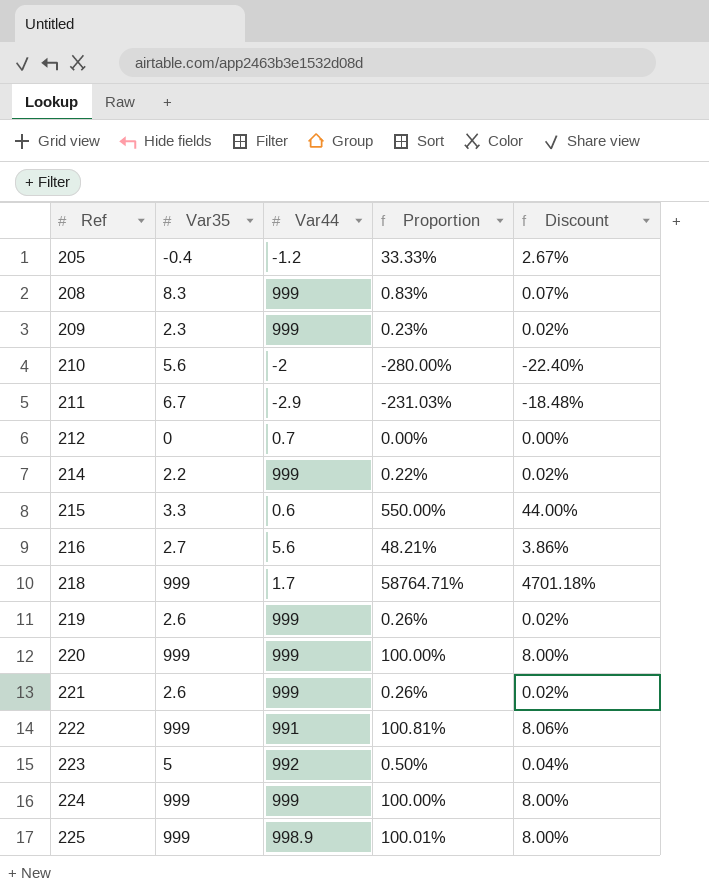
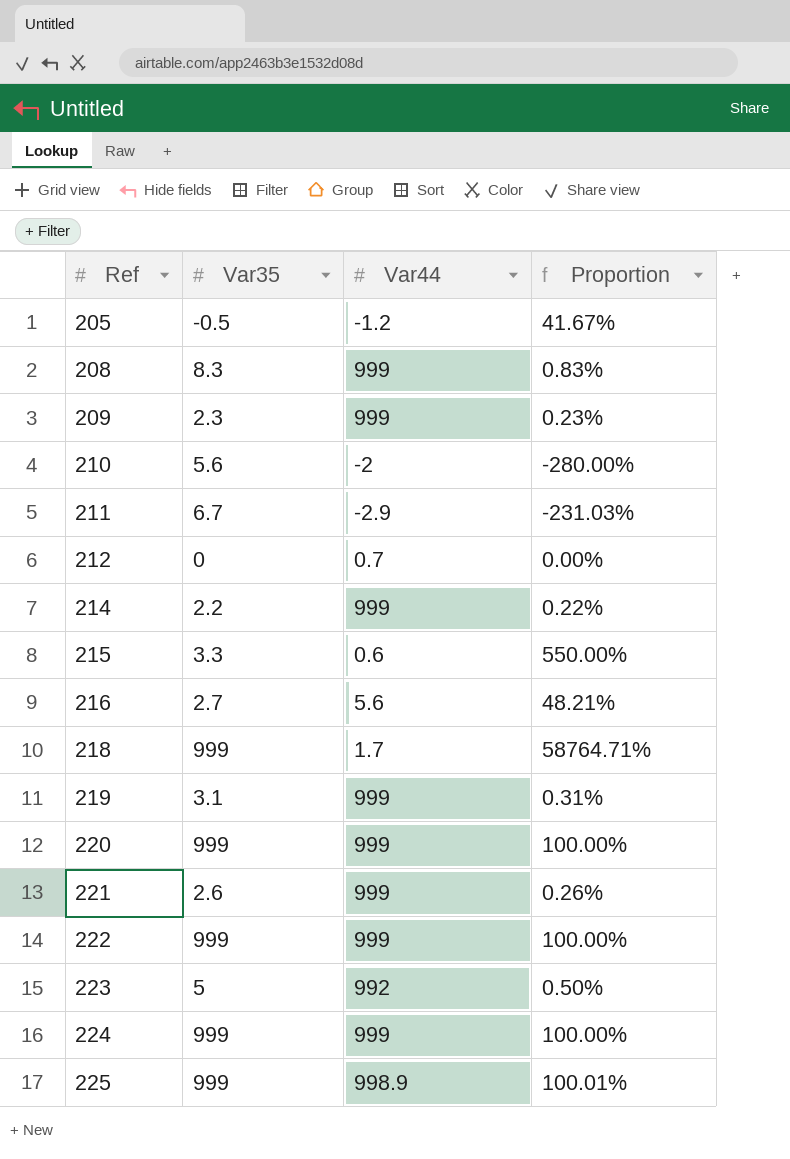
column Discount | formula: [Proportion] * 0.08 -> none
205 | Var35: -0.4 -> -0.5
205 | Proportion: 33.33% -> 41.67%
219 | Var35: 2.6 -> 3.1
219 | Proportion: 0.26% -> 0.31%
222 | Var44: 991 -> 999
222 | Proportion: 100.81% -> 100.00%

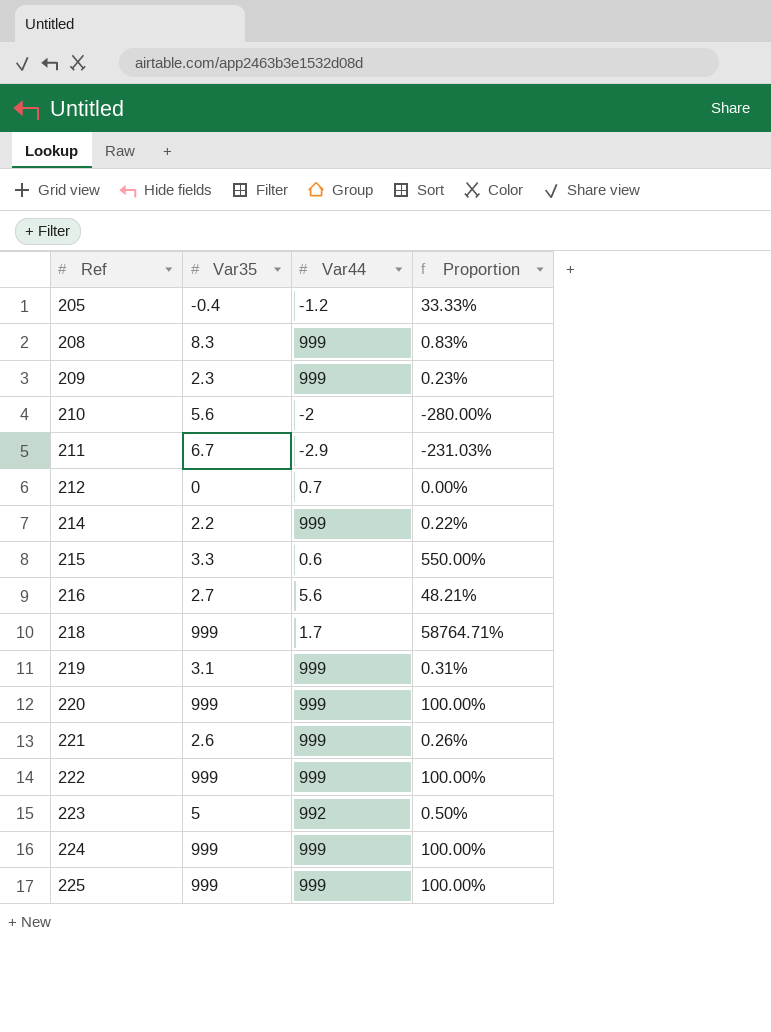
205 | Var35: -0.5 -> -0.4
205 | Proportion: 41.67% -> 33.33%
225 | Var44: 998.9 -> 999
225 | Proportion: 100.01% -> 100.00%

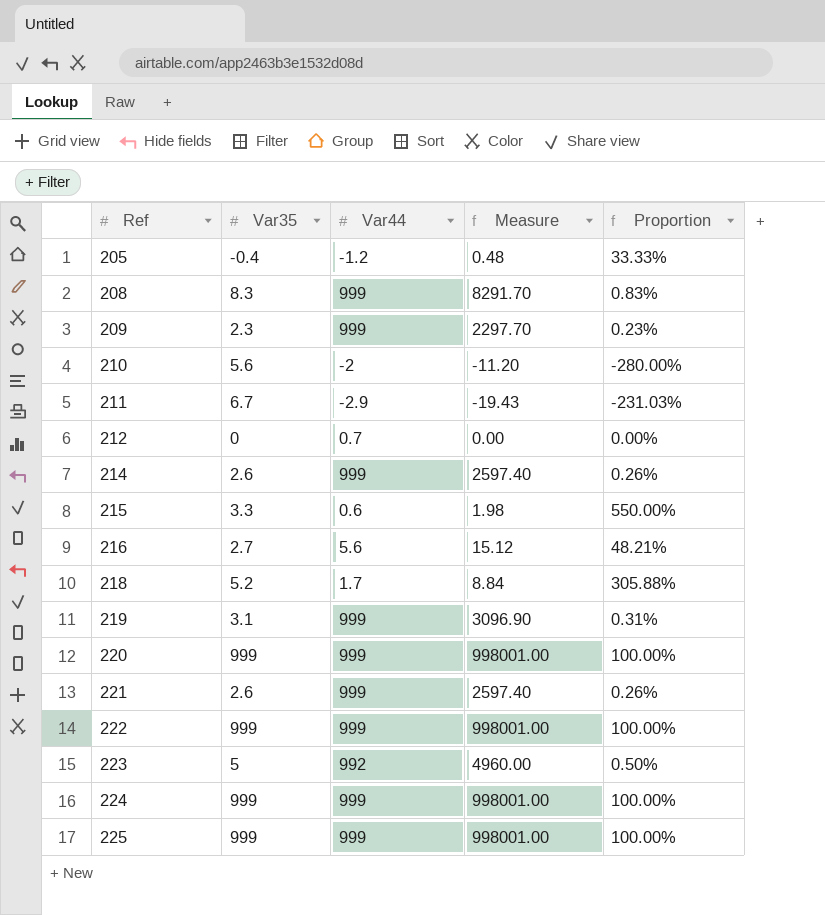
column Measure | formula: none -> [Var35] * [Var44]
214 | Var35: 2.2 -> 2.6
214 | Proportion: 0.22% -> 0.26%
218 | Var35: 999 -> 5.2
218 | Proportion: 58764.71% -> 305.88%

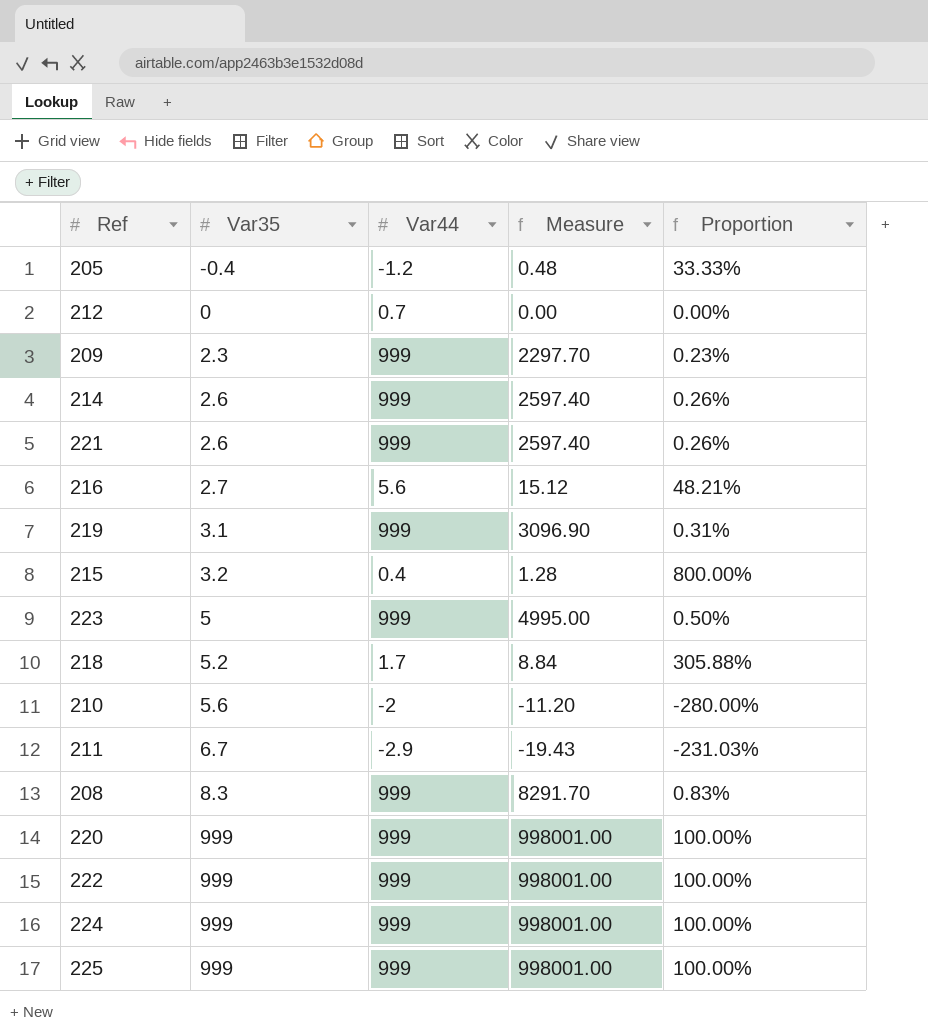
row order: Ref ascending -> Var35 ascending
215 | Var35: 3.3 -> 3.2
215 | Var44: 0.6 -> 0.4
215 | Measure: 1.98 -> 1.28
215 | Proportion: 550.00% -> 800.00%
223 | Var44: 992 -> 999
223 | Measure: 4960.00 -> 4995.00

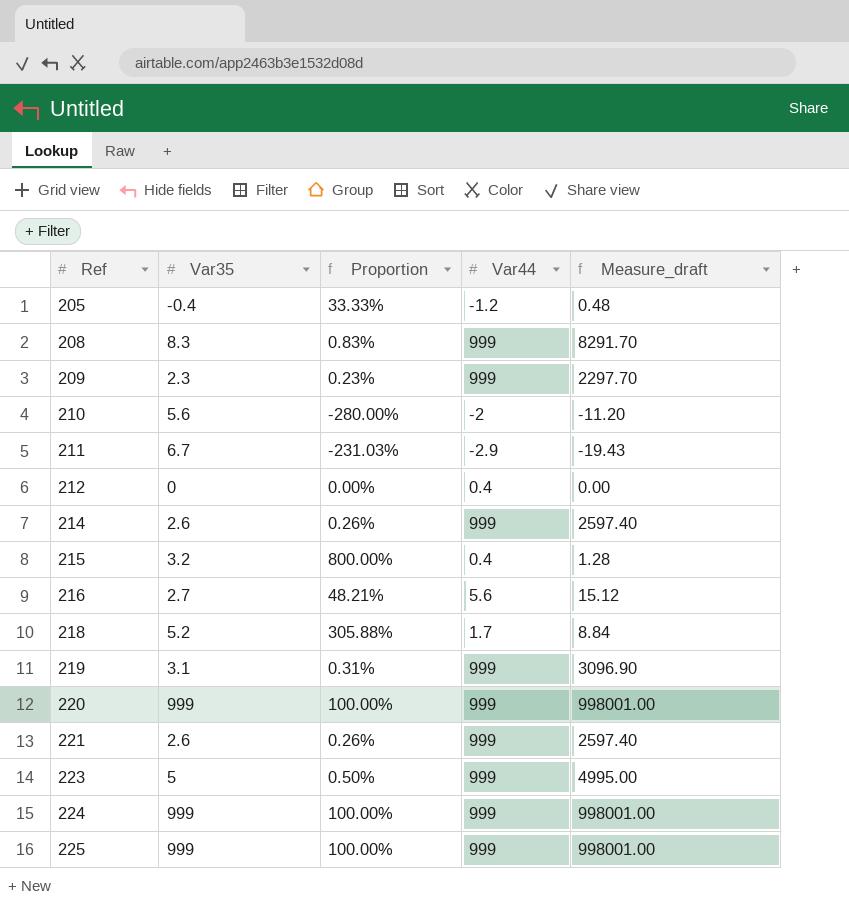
row order: Var35 ascending -> Ref ascending
column Proportion | position: 5 -> 3
column name: Measure -> Measure_draft
row 222: 999 | 999 | 998001.00 | 100.00% -> none
212 | Var44: 0.7 -> 0.4

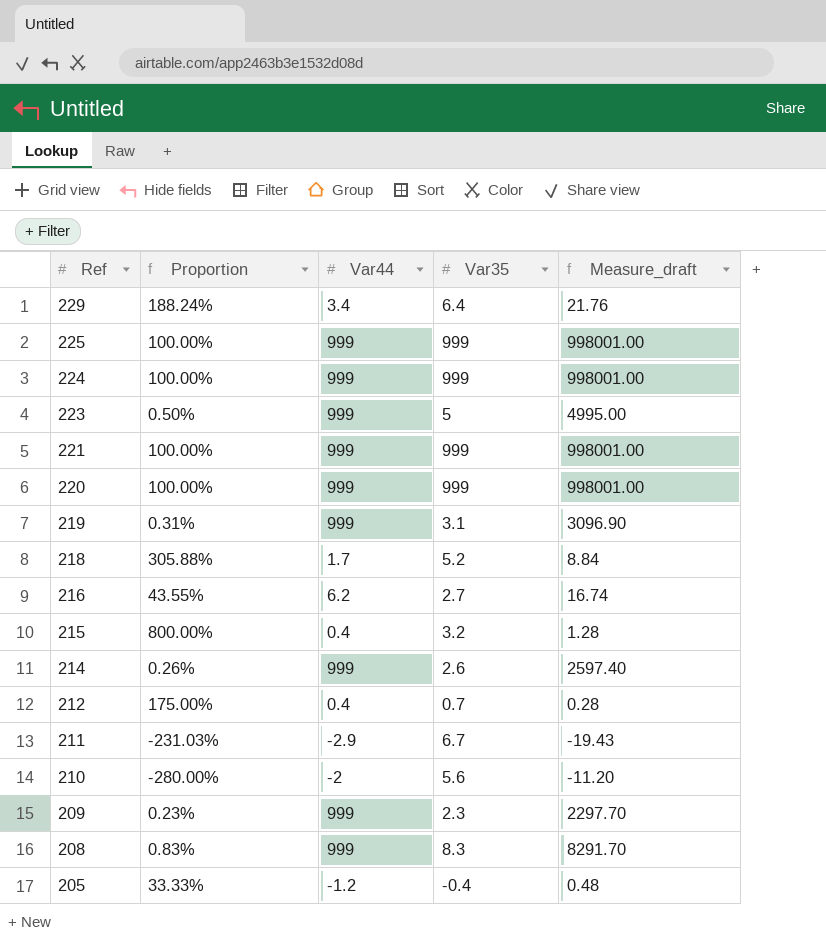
row order: Ref ascending -> Ref descending
column Var35 | position: 2 -> 4
row 229: none -> 188.24% | 3.4 | 6.4 | 21.76
221 | Proportion: 0.26% -> 100.00%
221 | Var35: 2.6 -> 999
221 | Measure_draft: 2597.40 -> 998001.00
216 | Proportion: 48.21% -> 43.55%
216 | Var44: 5.6 -> 6.2
216 | Measure_draft: 15.12 -> 16.74
212 | Proportion: 0.00% -> 175.00%
212 | Var35: 0 -> 0.7
212 | Measure_draft: 0.00 -> 0.28

